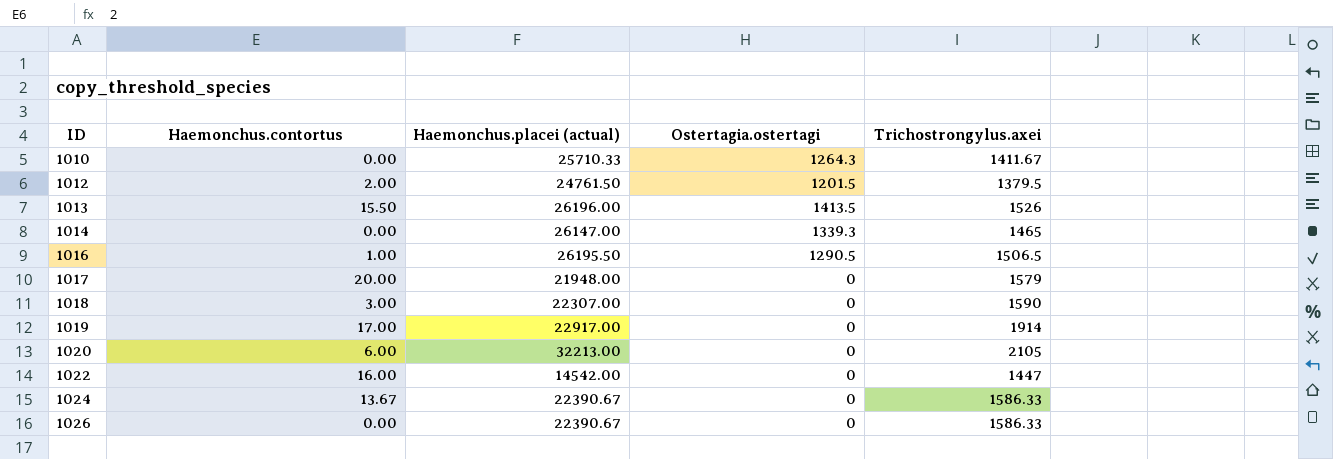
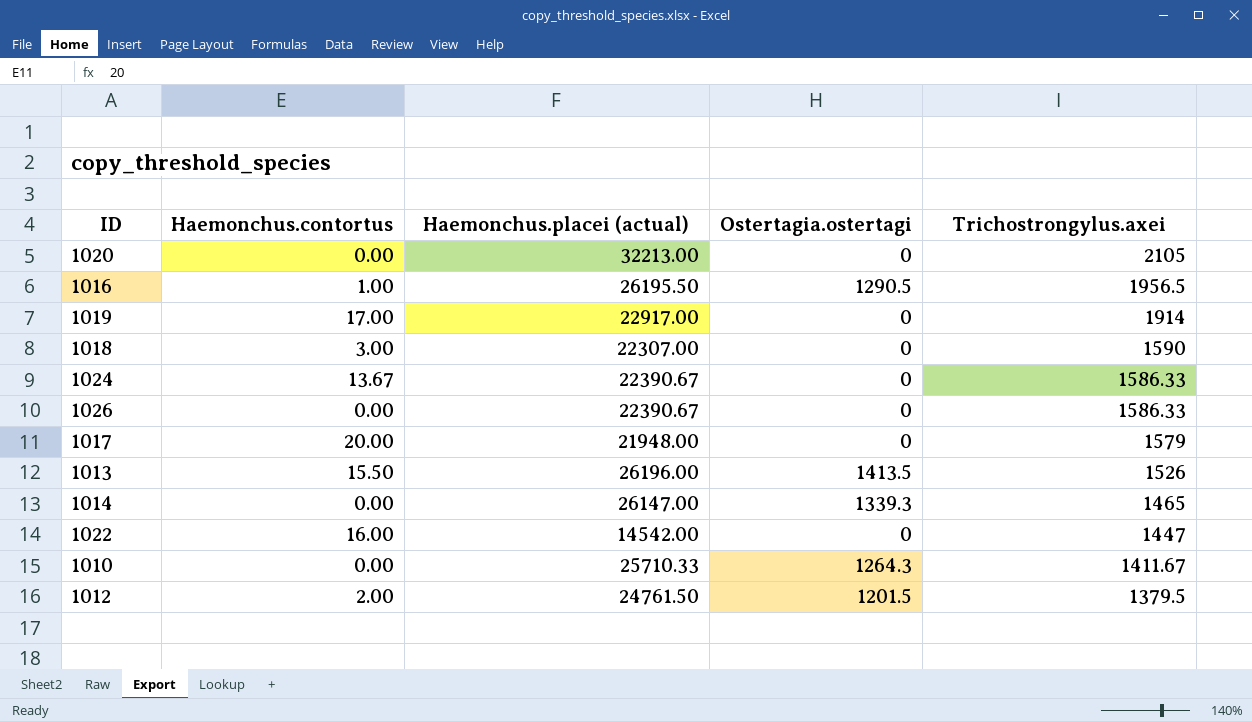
row order: ID ascending -> Trichostrongylus.axei descending
1020 | Haemonchus.contortus: 6.00 -> 0.00
1016 | Trichostrongylus.axei: 1506.5 -> 1956.5

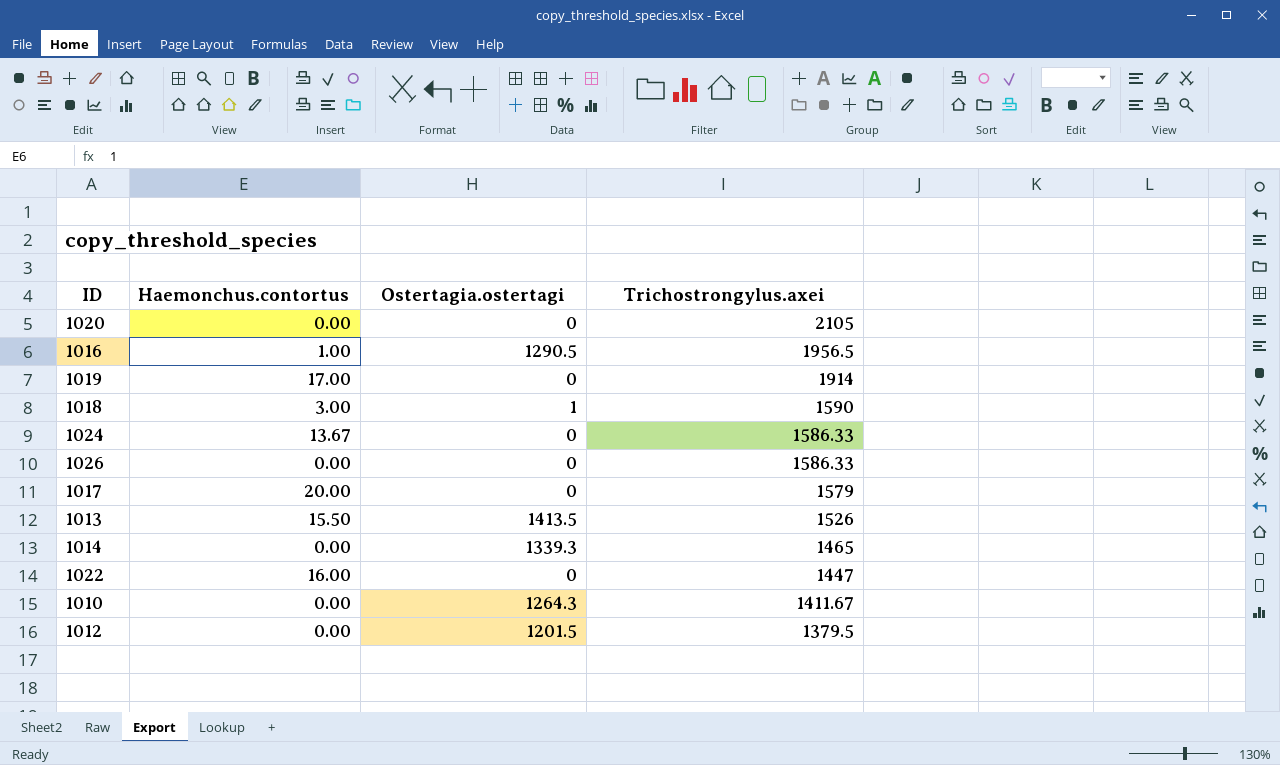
column Haemonchus.placei (actual) | position: 3 -> none
1018 | Ostertagia.ostertagi: 0 -> 1
1012 | Haemonchus.contortus: 2.00 -> 0.00

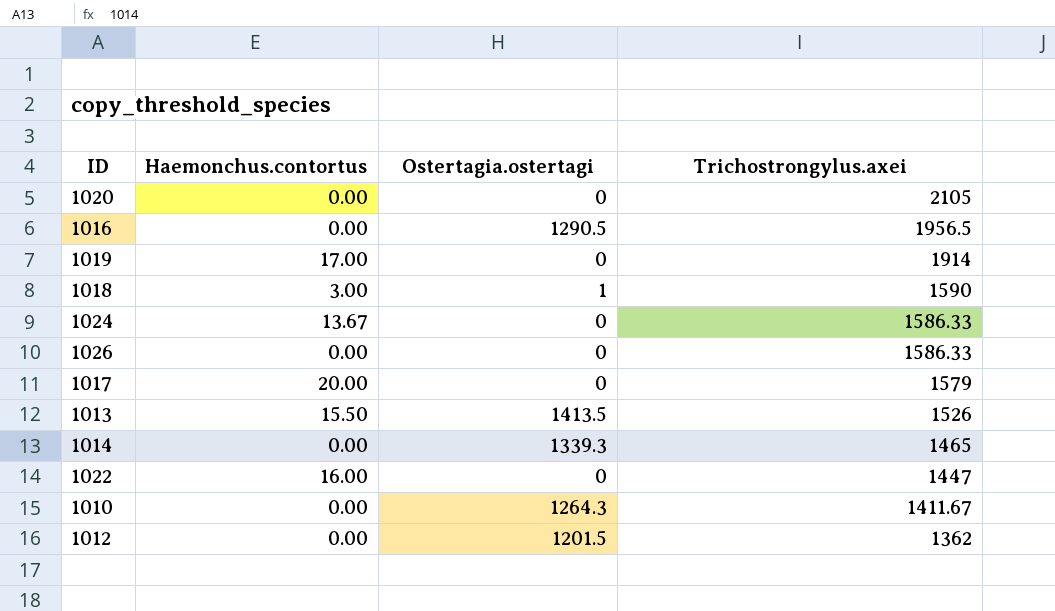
1016 | Haemonchus.contortus: 1.00 -> 0.00
1012 | Trichostrongylus.axei: 1379.5 -> 1362

